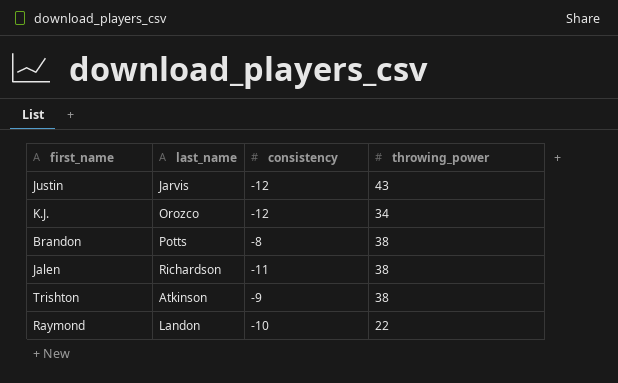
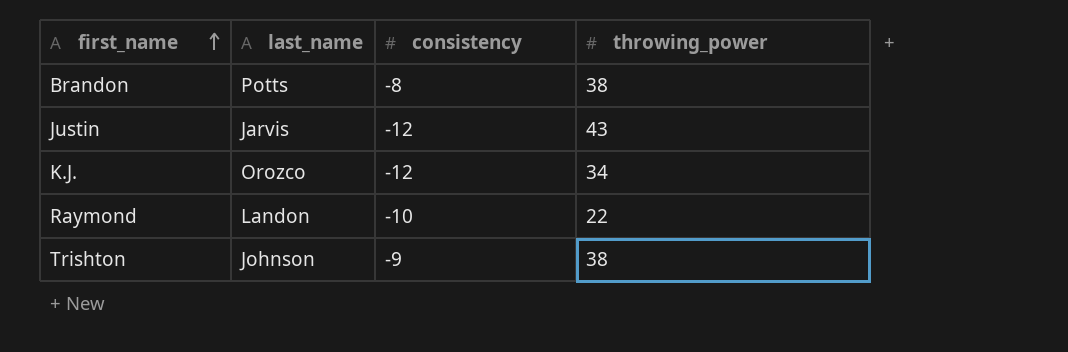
row order: none -> first_name ascending
row Jalen: Richardson | -11 | 38 -> none
Trishton | last_name: Atkinson -> Johnson

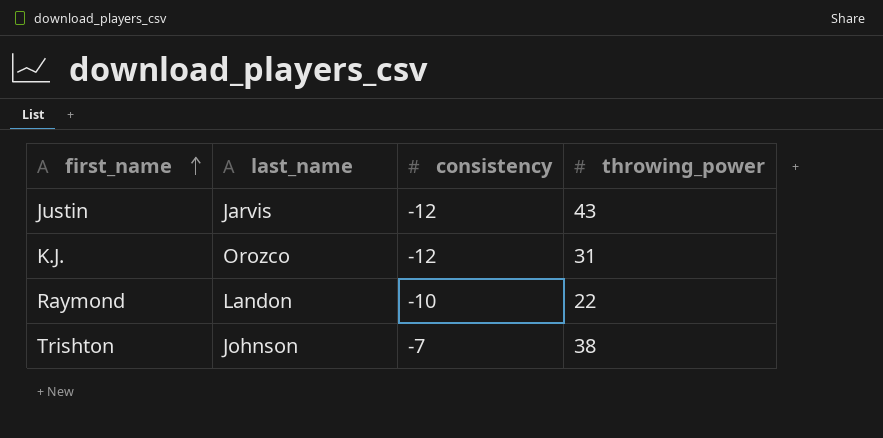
row Brandon: Potts | -8 | 38 -> none
K.J. | throwing_power: 34 -> 31
Trishton | consistency: -9 -> -7

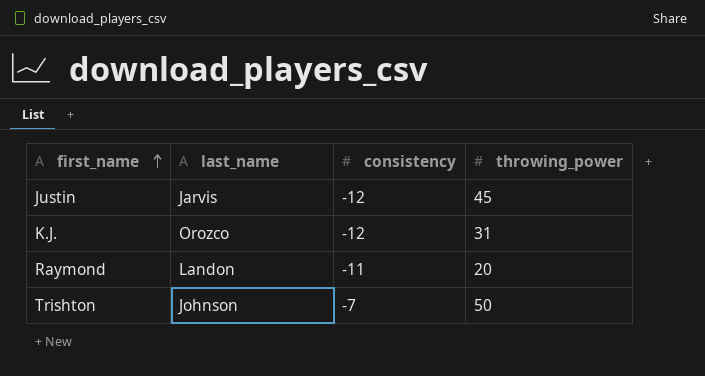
Justin | throwing_power: 43 -> 45
Raymond | consistency: -10 -> -11
Raymond | throwing_power: 22 -> 20
Trishton | throwing_power: 38 -> 50

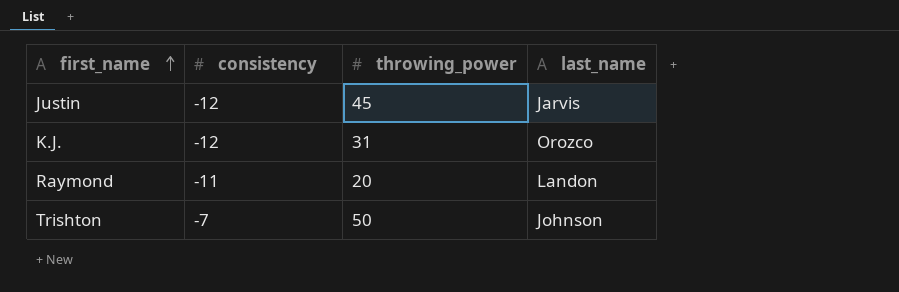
column last_name | position: 2 -> 4

